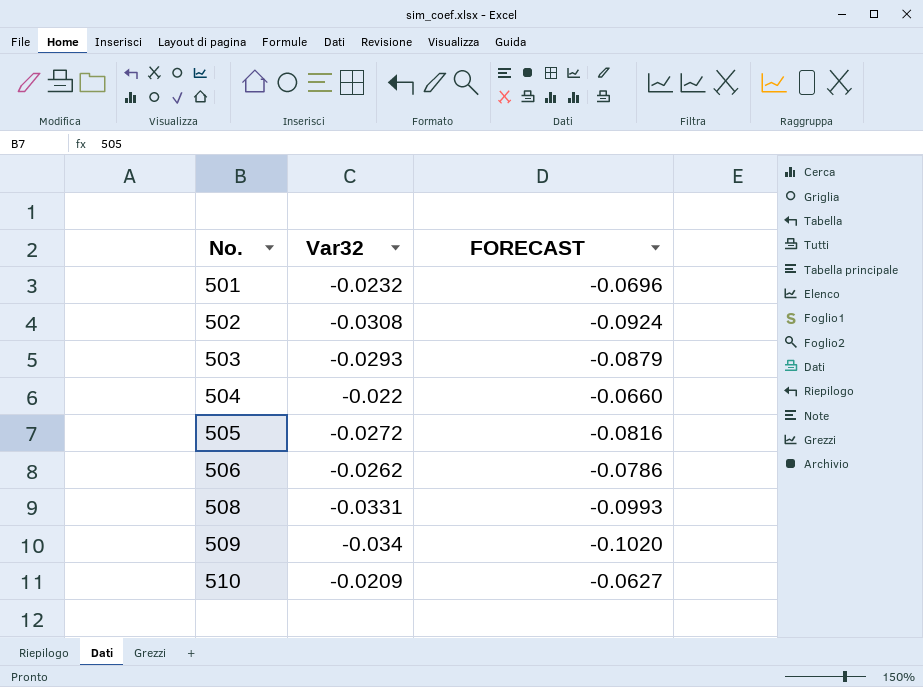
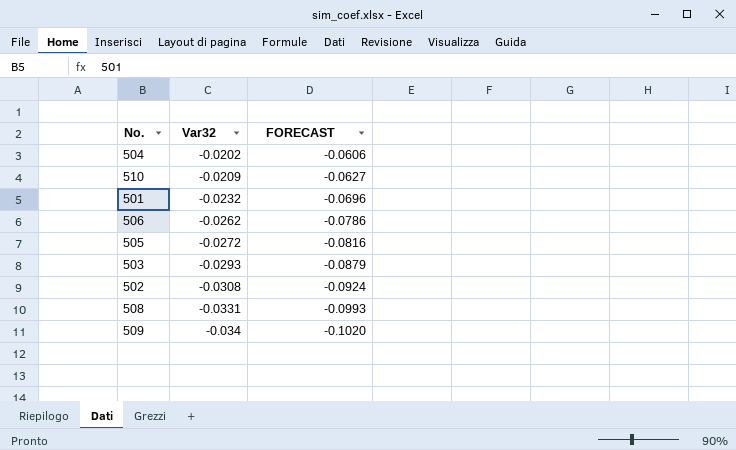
row order: No. ascending -> Var32 descending
504 | Var32: -0.022 -> -0.0202
504 | FORECAST: -0.0660 -> -0.0606

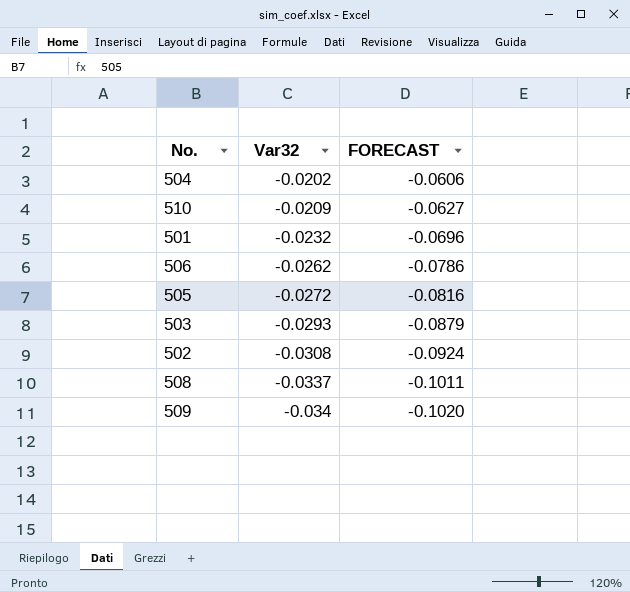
508 | Var32: -0.0331 -> -0.0337
508 | FORECAST: -0.0993 -> -0.1011

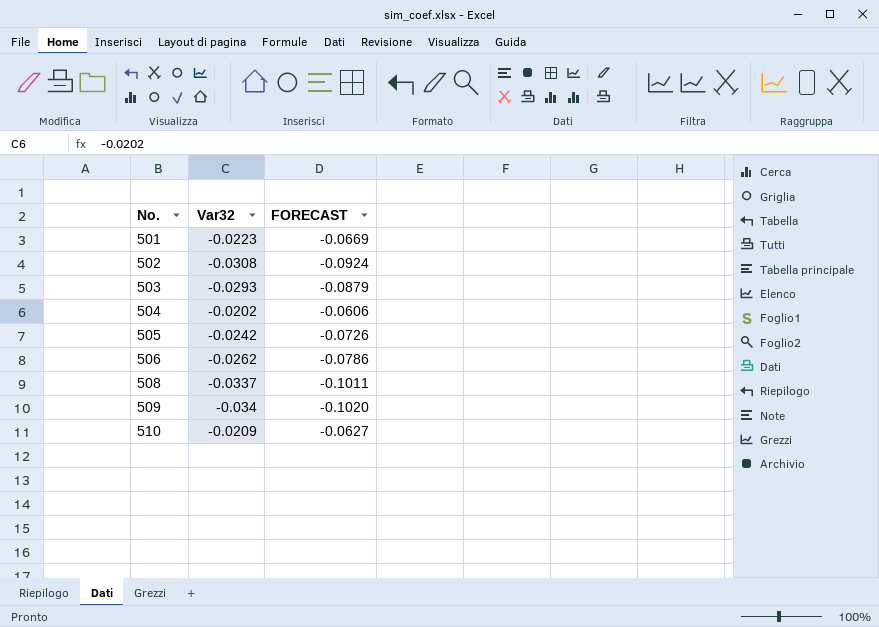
row order: Var32 descending -> No. ascending
501 | Var32: -0.0232 -> -0.0223
501 | FORECAST: -0.0696 -> -0.0669
505 | Var32: -0.0272 -> -0.0242
505 | FORECAST: -0.0816 -> -0.0726

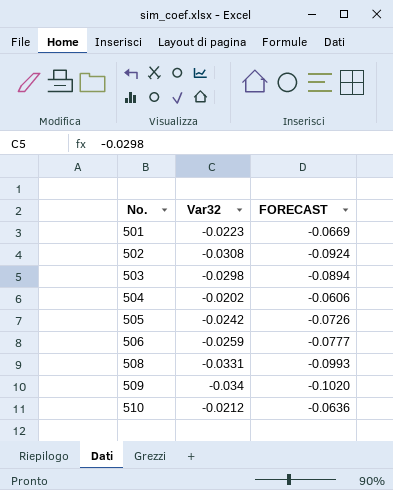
503 | Var32: -0.0293 -> -0.0298
503 | FORECAST: -0.0879 -> -0.0894
506 | Var32: -0.0262 -> -0.0259
506 | FORECAST: -0.0786 -> -0.0777
508 | Var32: -0.0337 -> -0.0331
508 | FORECAST: -0.1011 -> -0.0993
510 | Var32: -0.0209 -> -0.0212
510 | FORECAST: -0.0627 -> -0.0636

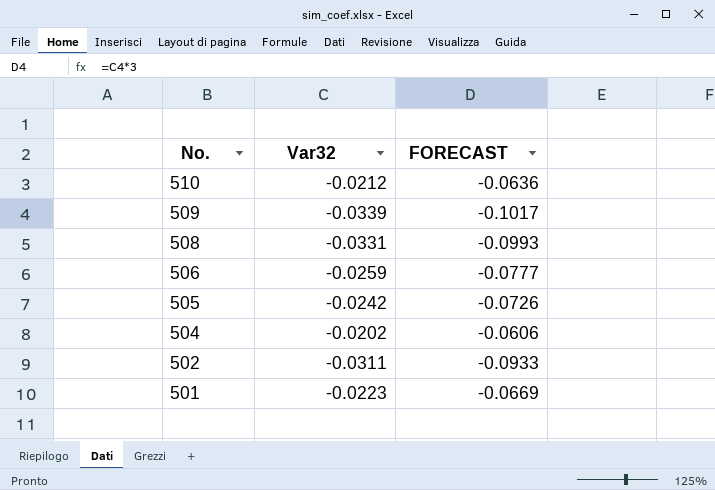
row order: No. ascending -> No. descending
row 503: -0.0298 | -0.0894 -> none
509 | Var32: -0.034 -> -0.0339
509 | FORECAST: -0.1020 -> -0.1017
502 | Var32: -0.0308 -> -0.0311
502 | FORECAST: -0.0924 -> -0.0933

